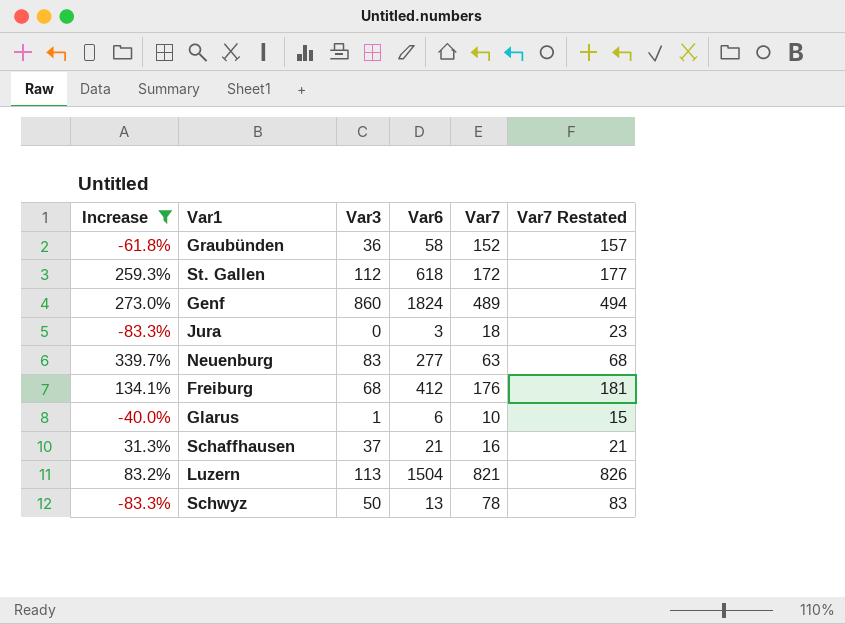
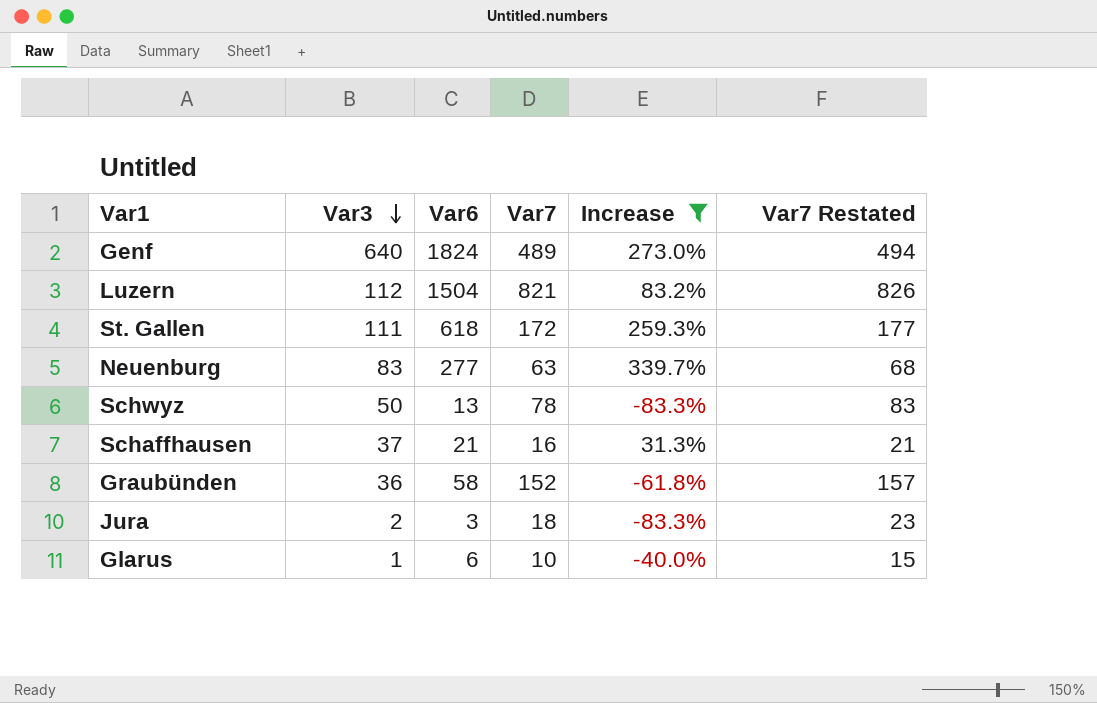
row order: none -> Var3 descending
column Increase | position: 1 -> 5
row Freiburg: 134.1% | 68 | 412 | 176 | 181 -> none
Genf | Var3: 860 -> 640
Luzern | Var3: 113 -> 112
St. Gallen | Var3: 112 -> 111
Jura | Var3: 0 -> 2

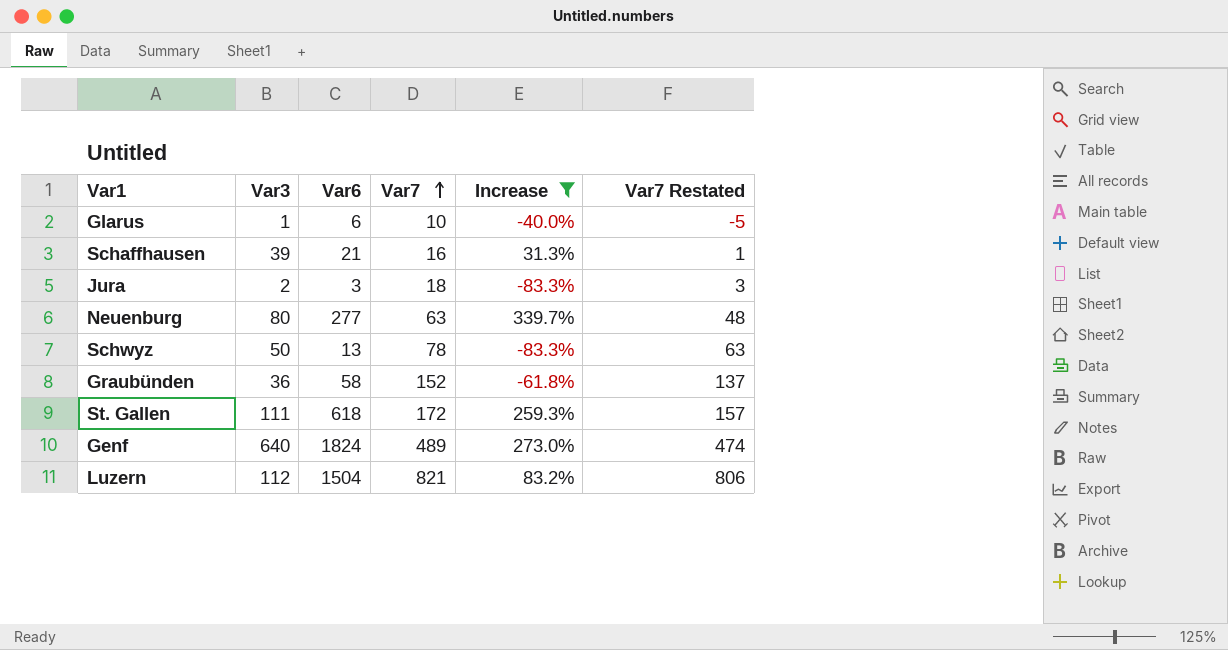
row order: Var3 descending -> Var7 ascending
column Var7 Restated | formula: [Var7] + 5 -> [Var7] - 15
Schaffhausen | Var3: 37 -> 39
Neuenburg | Var3: 83 -> 80

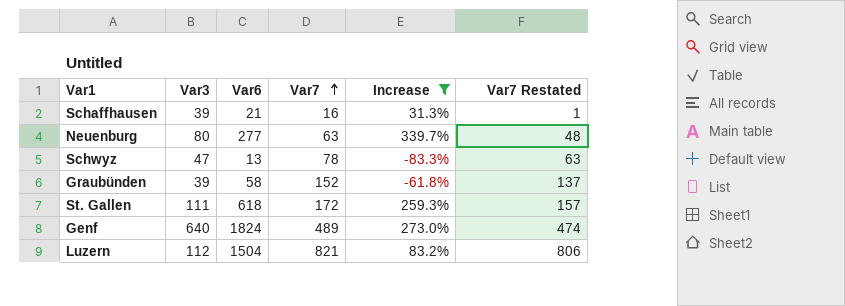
row Glarus: 1 | 6 | 10 | -40.0% | -5 -> none
row Jura: 2 | 3 | 18 | -83.3% | 3 -> none
Schwyz | Var3: 50 -> 47
Graubünden | Var3: 36 -> 39

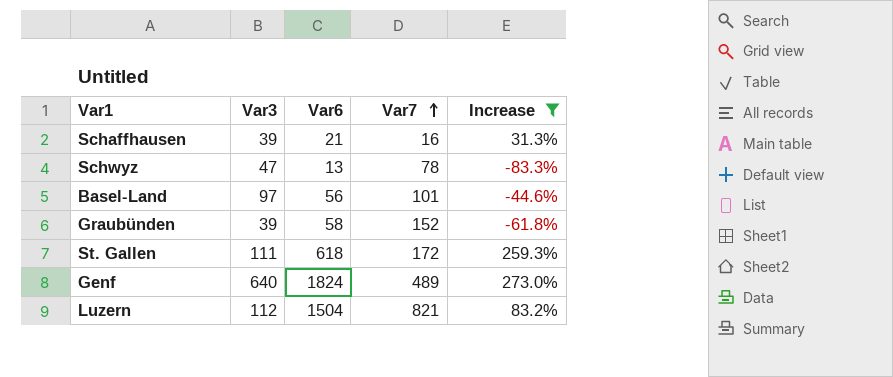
column Var7 Restated | formula: [Var7] - 15 -> none
row Neuenburg: 80 | 277 | 63 | 339.7% | 48 -> none
row Basel-Land: none -> 97 | 56 | 101 | -44.6%

